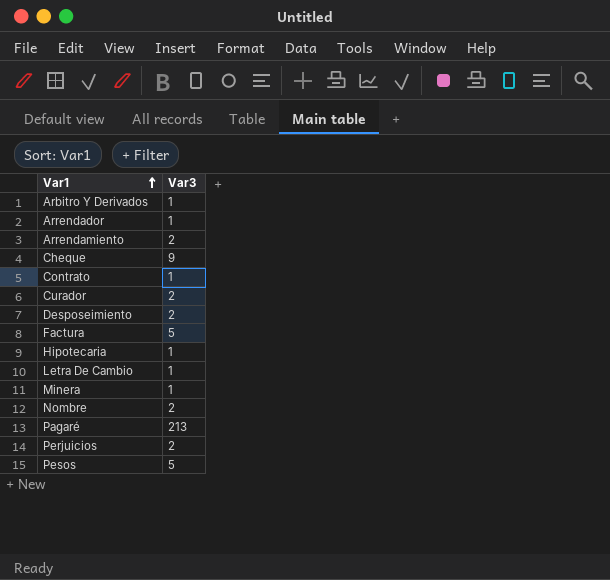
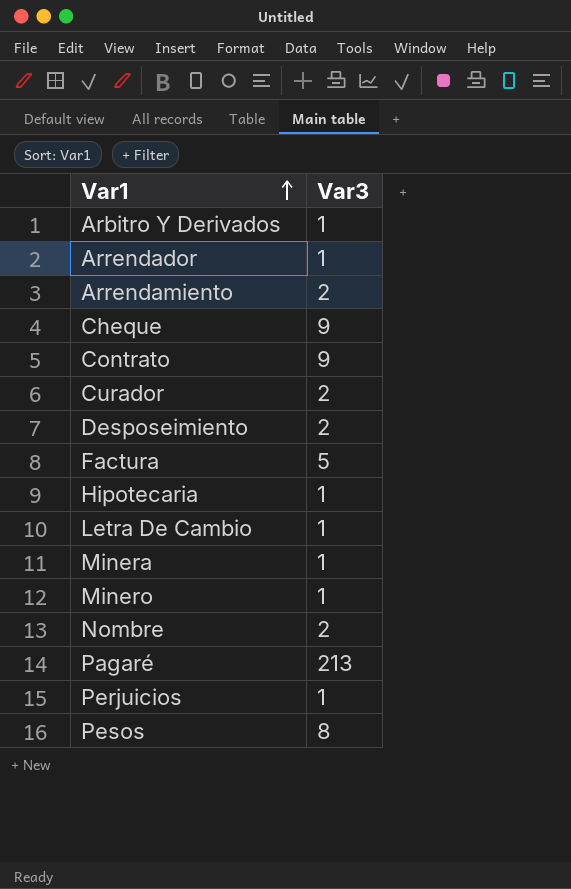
Contrato | Var3: 1 -> 9
row Minero: none -> 1
Perjuicios | Var3: 2 -> 1
Pesos | Var3: 5 -> 8

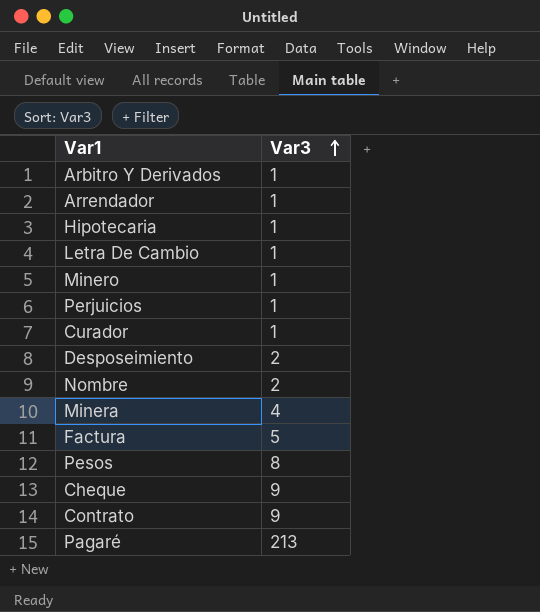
row order: Var1 ascending -> Var3 ascending
row Arrendamiento: 2 -> none
Curador | Var3: 2 -> 1
Minera | Var3: 1 -> 4

